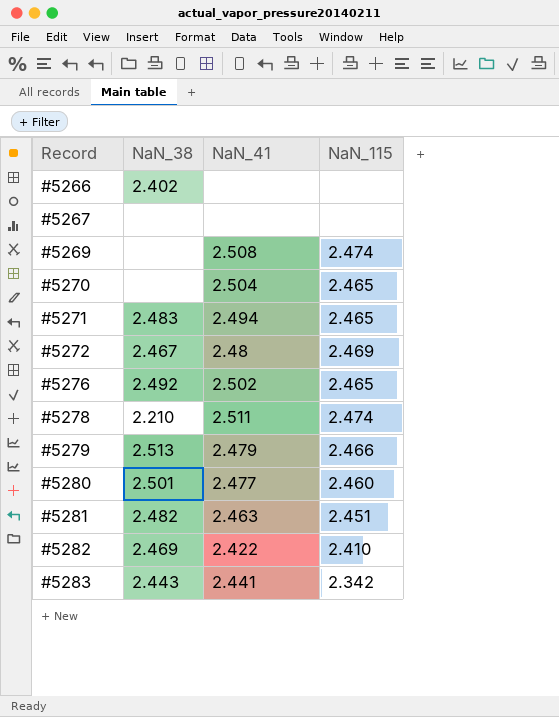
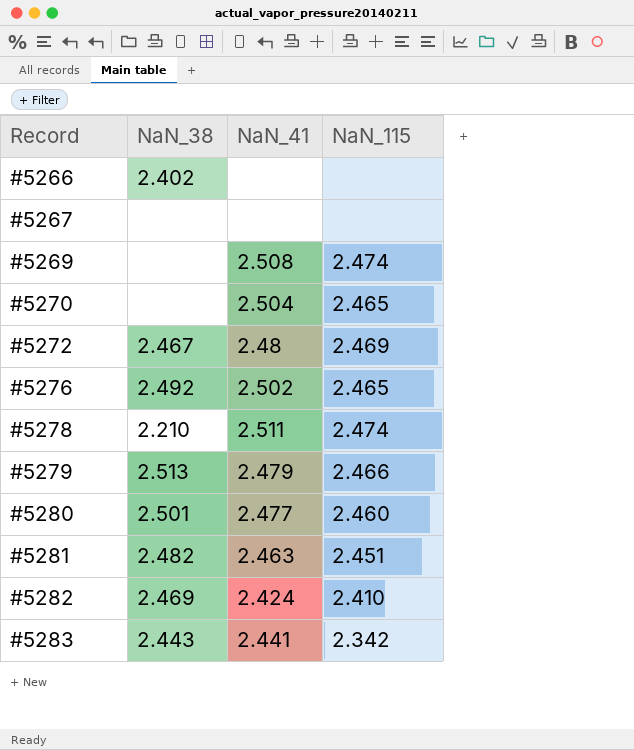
row #5271: 2.483 | 2.494 | 2.465 -> none
#5282 | NaN_41: 2.422 -> 2.424

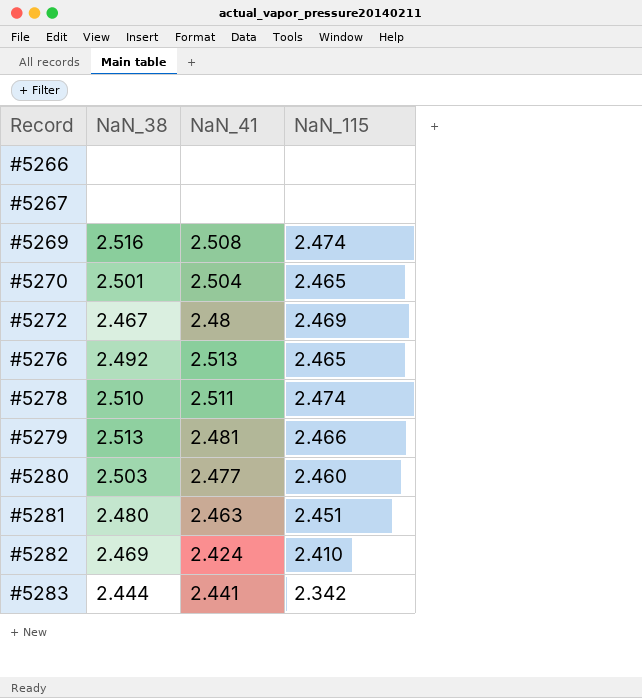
#5266 | NaN_38: 2.402 -> none
#5269 | NaN_38: none -> 2.516
#5270 | NaN_38: none -> 2.501
#5276 | NaN_41: 2.502 -> 2.513
#5278 | NaN_38: 2.210 -> 2.510
#5279 | NaN_41: 2.479 -> 2.481
#5280 | NaN_38: 2.501 -> 2.503
#5281 | NaN_38: 2.482 -> 2.480
#5283 | NaN_38: 2.443 -> 2.444

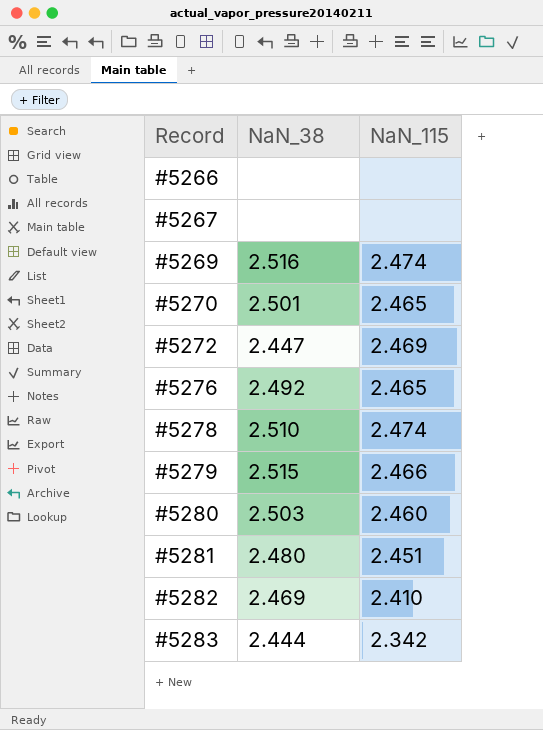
column NaN_41 | position: 3 -> none
#5272 | NaN_38: 2.467 -> 2.447
#5279 | NaN_38: 2.513 -> 2.515

